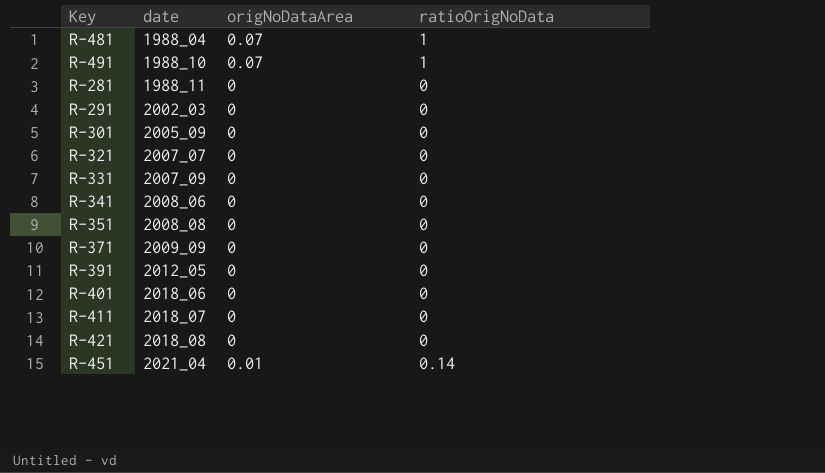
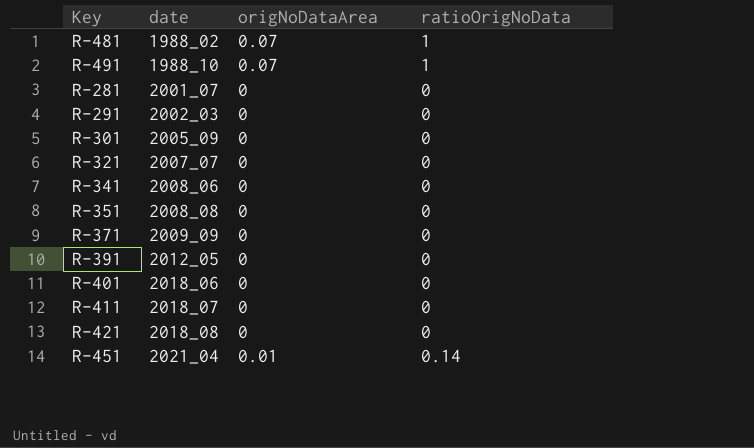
row R-331: 2007_09 | 0 | 0 -> none
R-481 | date: 1988_04 -> 1988_02
R-281 | date: 1988_11 -> 2001_07

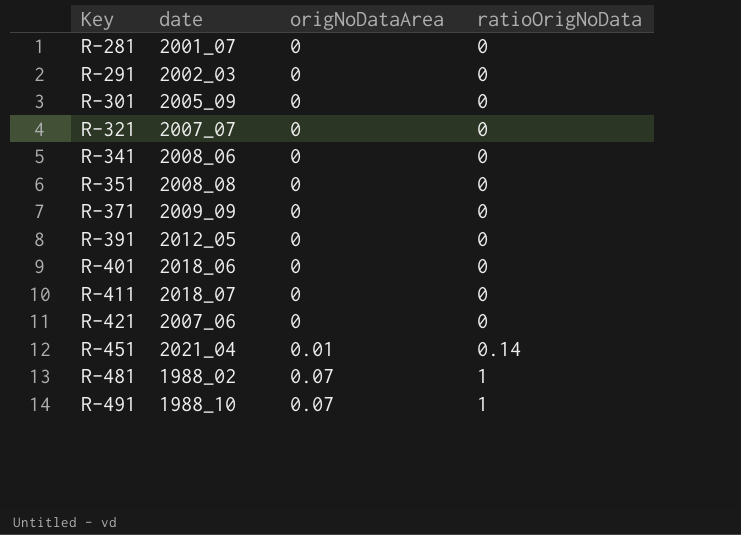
row order: date ascending -> Key ascending
R-421 | date: 2018_08 -> 2007_06

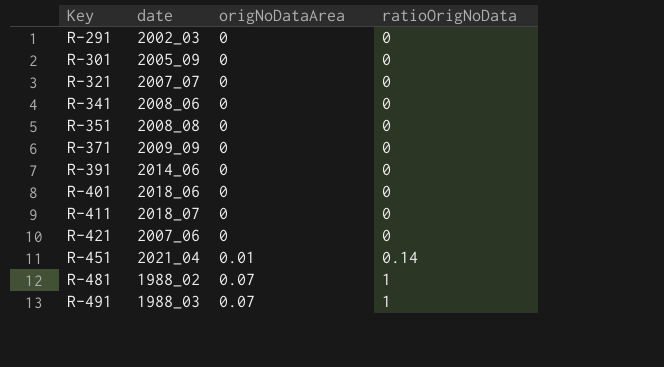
row R-281: 2001_07 | 0 | 0 -> none
R-391 | date: 2012_05 -> 2014_06
R-491 | date: 1988_10 -> 1988_03

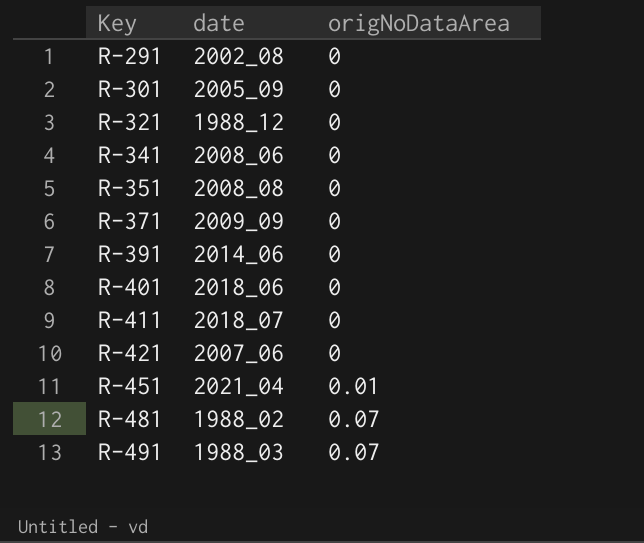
column ratioOrigNoData | position: 4 -> none
R-291 | date: 2002_03 -> 2002_08
R-321 | date: 2007_07 -> 1988_12

